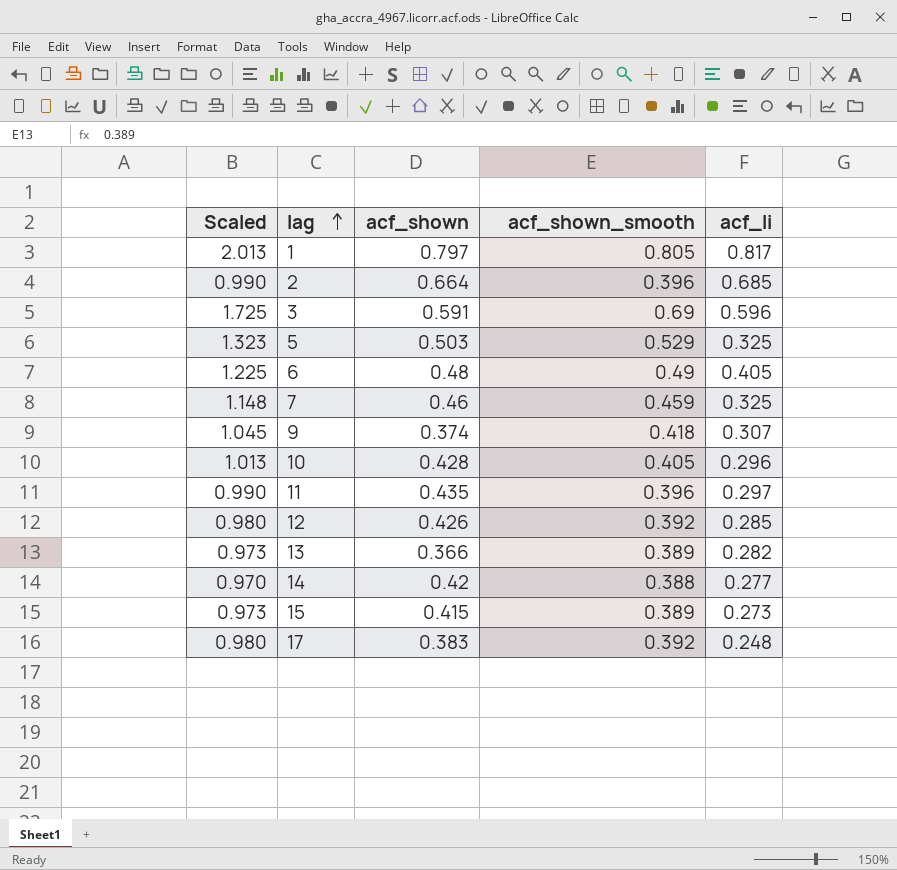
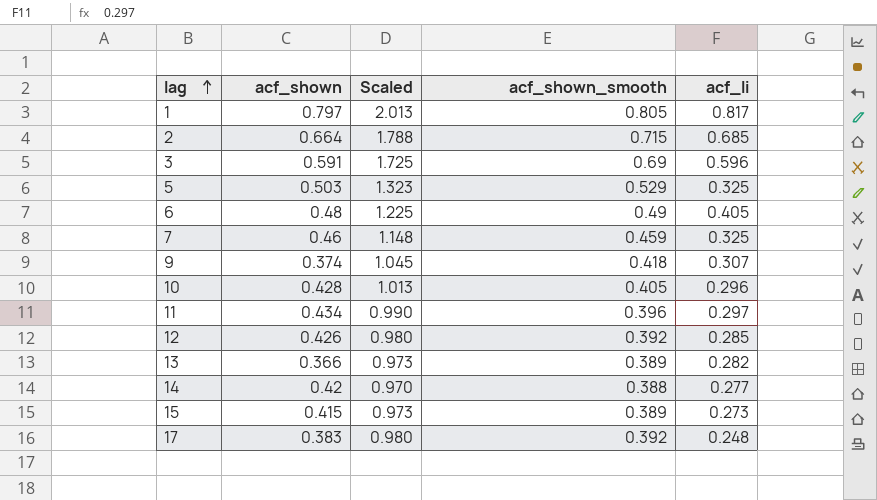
column Scaled | position: 1 -> 3
2 | Scaled: 0.990 -> 1.788
2 | acf_shown_smooth: 0.396 -> 0.715
11 | acf_shown: 0.435 -> 0.434

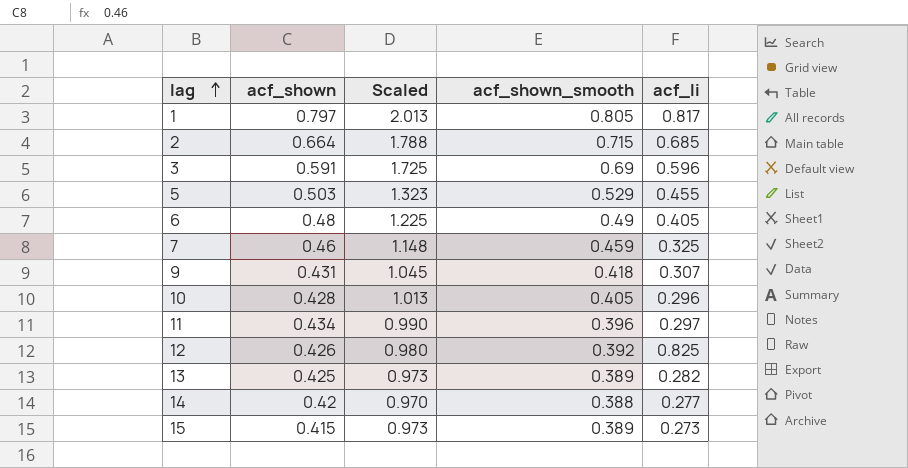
row 17: 0.383 | 0.980 | 0.392 | 0.248 -> none
5 | acf_li: 0.325 -> 0.455
9 | acf_shown: 0.374 -> 0.431
12 | acf_li: 0.285 -> 0.825
13 | acf_shown: 0.366 -> 0.425

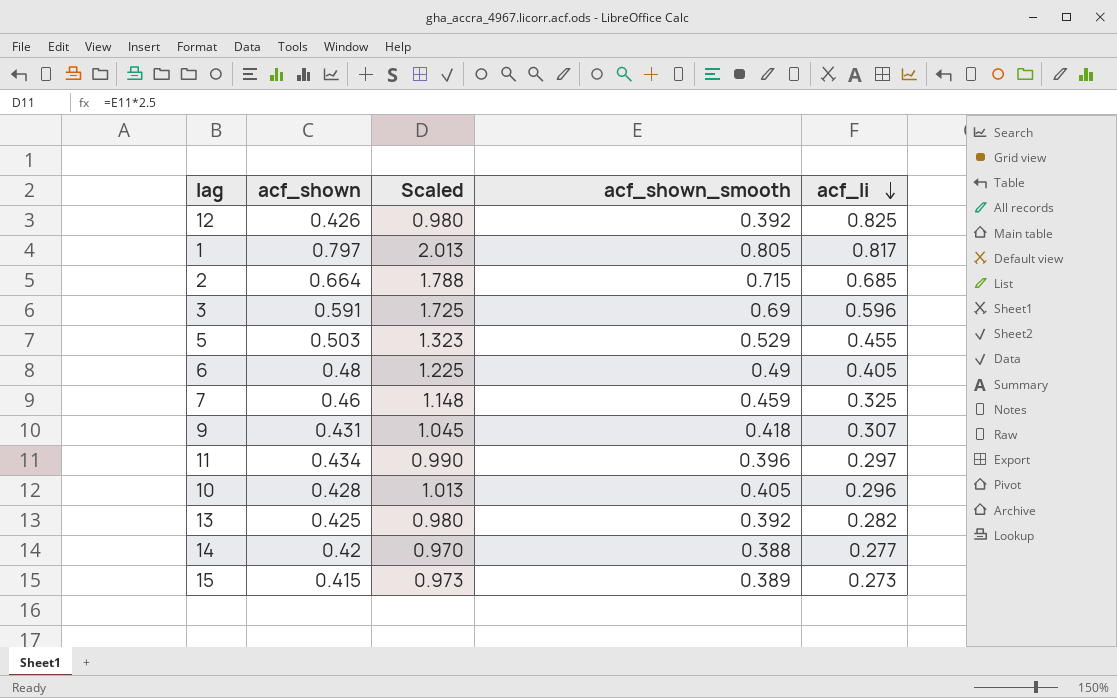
row order: lag ascending -> acf_li descending
13 | Scaled: 0.973 -> 0.980
13 | acf_shown_smooth: 0.389 -> 0.392

